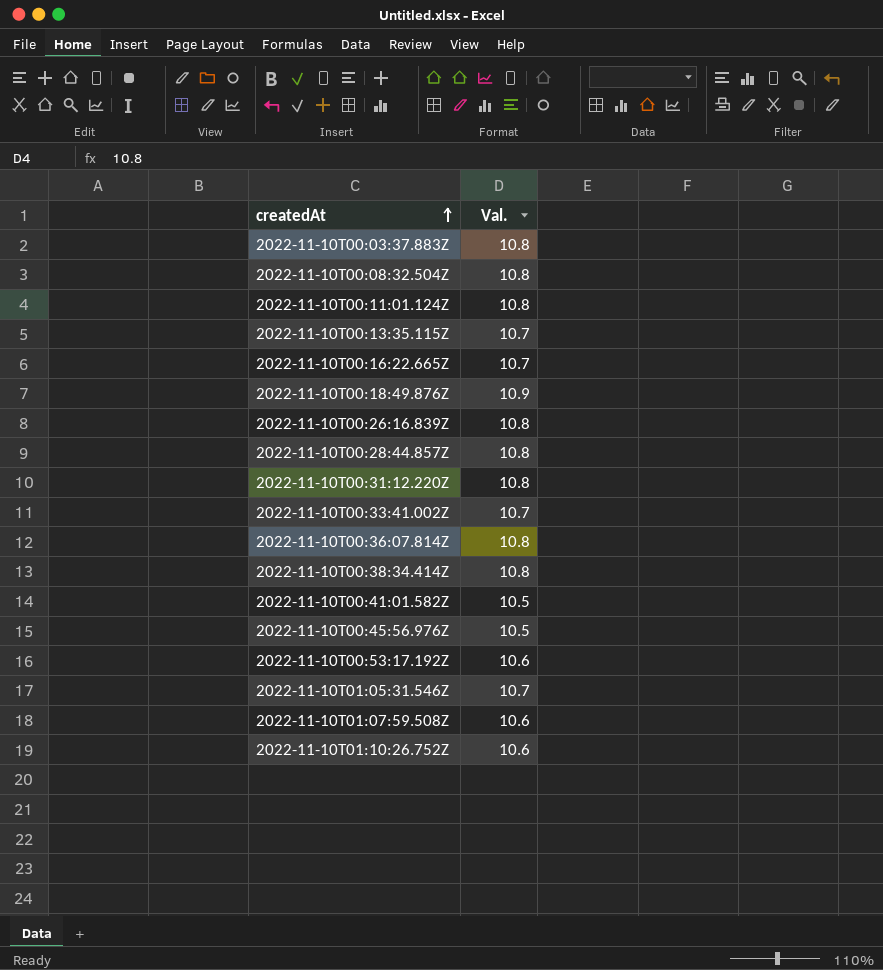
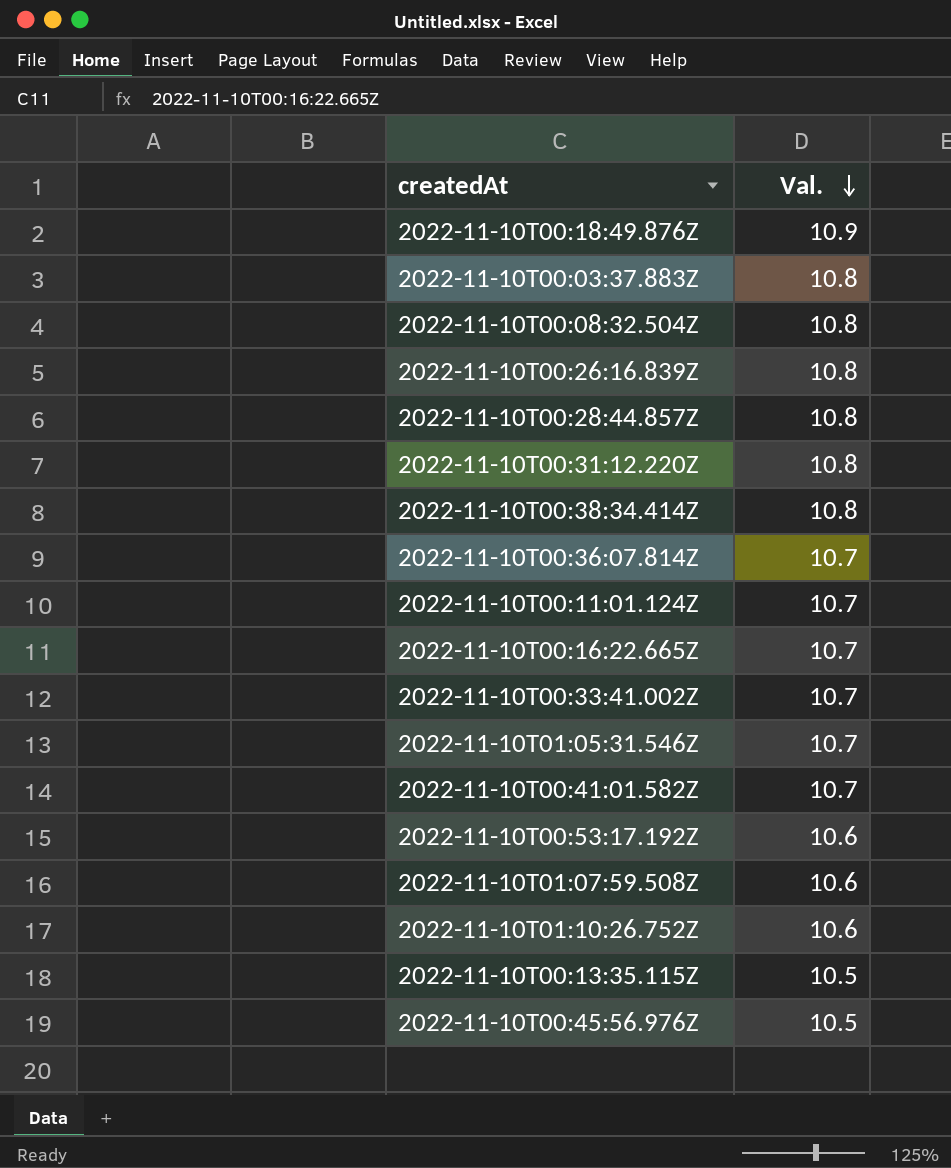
row order: createdAt ascending -> Val. descending
2022-11-10T00:36:07.814Z | Val.: 10.8 -> 10.7
2022-11-10T00:11:01.124Z | Val.: 10.8 -> 10.7
2022-11-10T00:41:01.582Z | Val.: 10.5 -> 10.7
2022-11-10T00:13:35.115Z | Val.: 10.7 -> 10.5

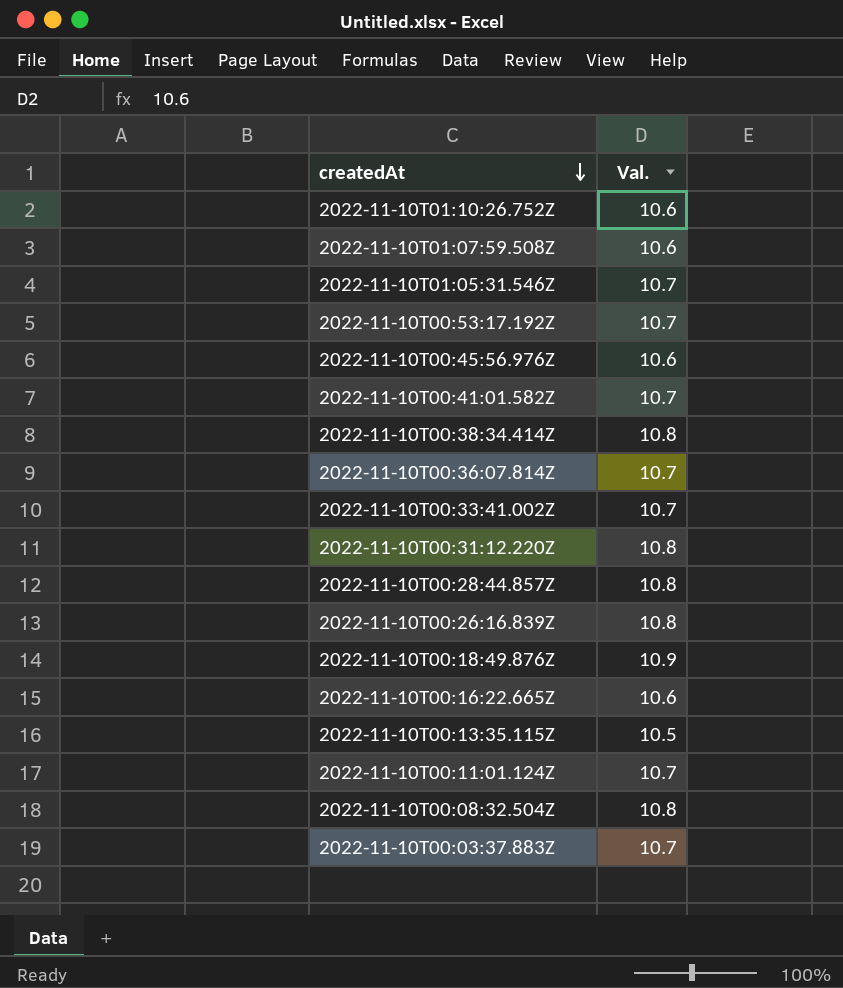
row order: Val. descending -> createdAt descending
2022-11-10T00:53:17.192Z | Val.: 10.6 -> 10.7
2022-11-10T00:45:56.976Z | Val.: 10.5 -> 10.6
2022-11-10T00:16:22.665Z | Val.: 10.7 -> 10.6
2022-11-10T00:03:37.883Z | Val.: 10.8 -> 10.7

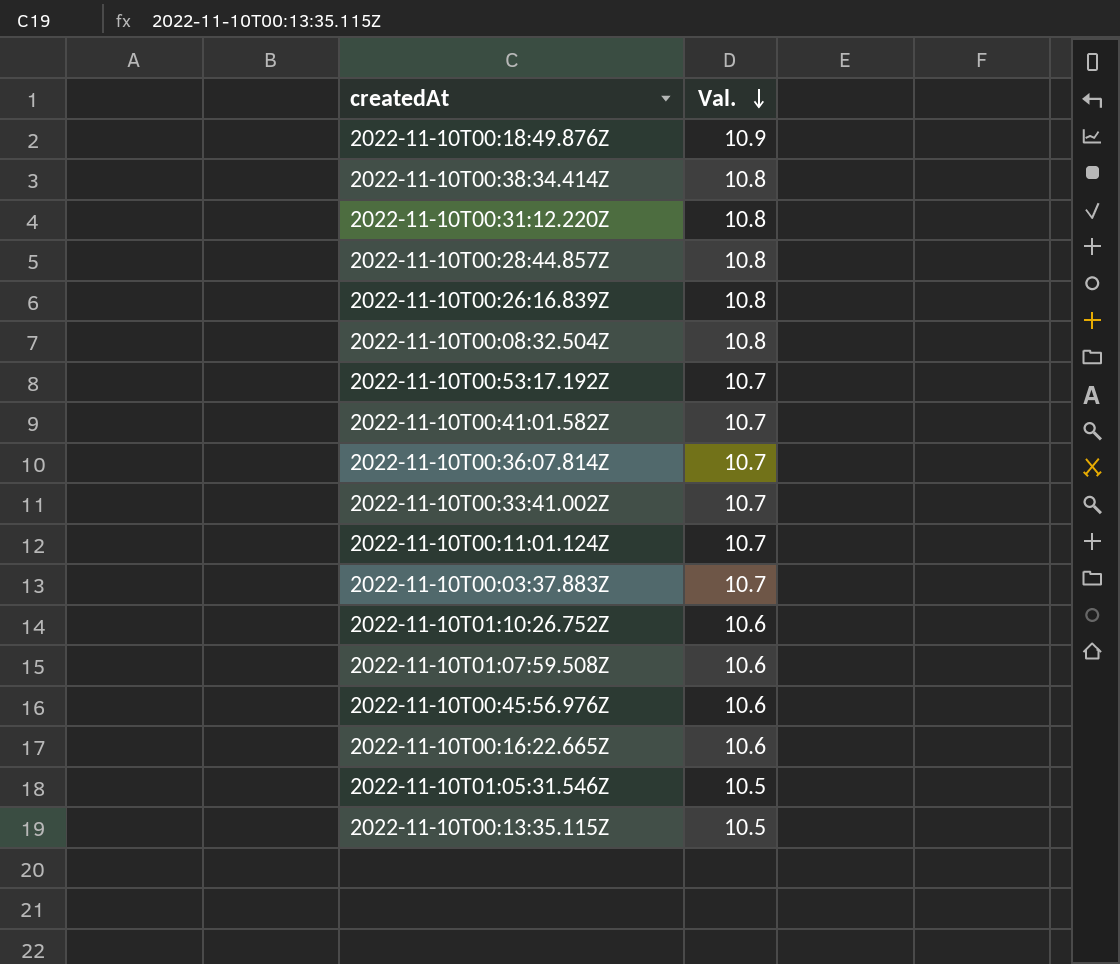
row order: createdAt descending -> Val. descending
2022-11-10T01:05:31.546Z | Val.: 10.7 -> 10.5

